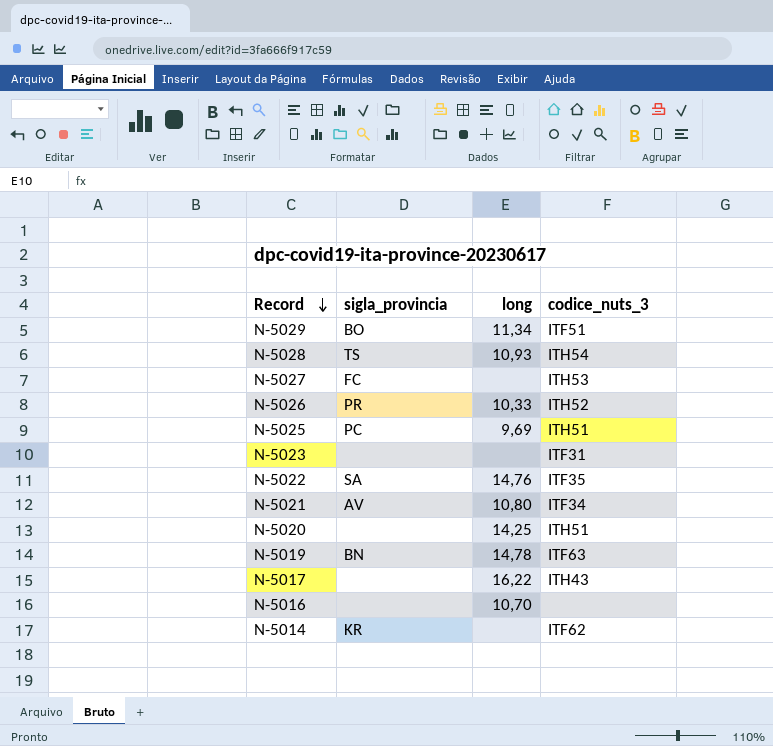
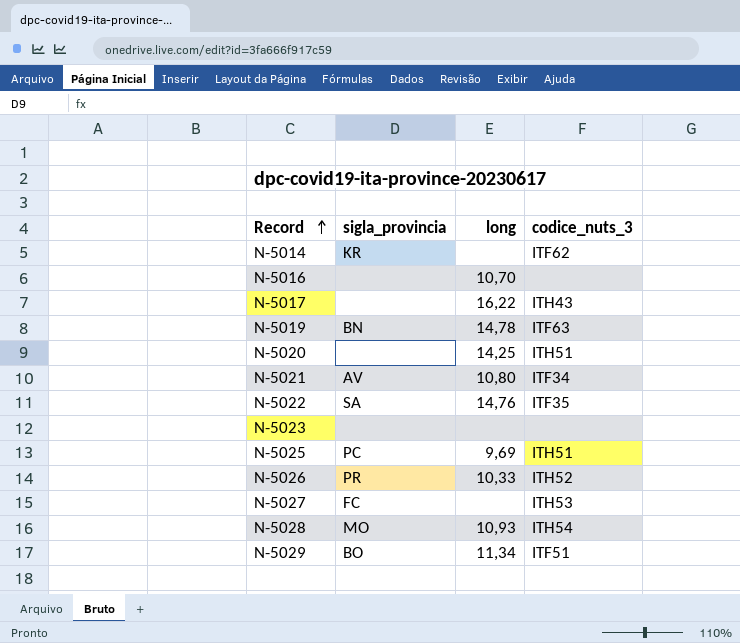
row order: Record descending -> Record ascending
N-5023 | codice_nuts_3: ITF31 -> none
N-5028 | sigla_provincia: TS -> MO

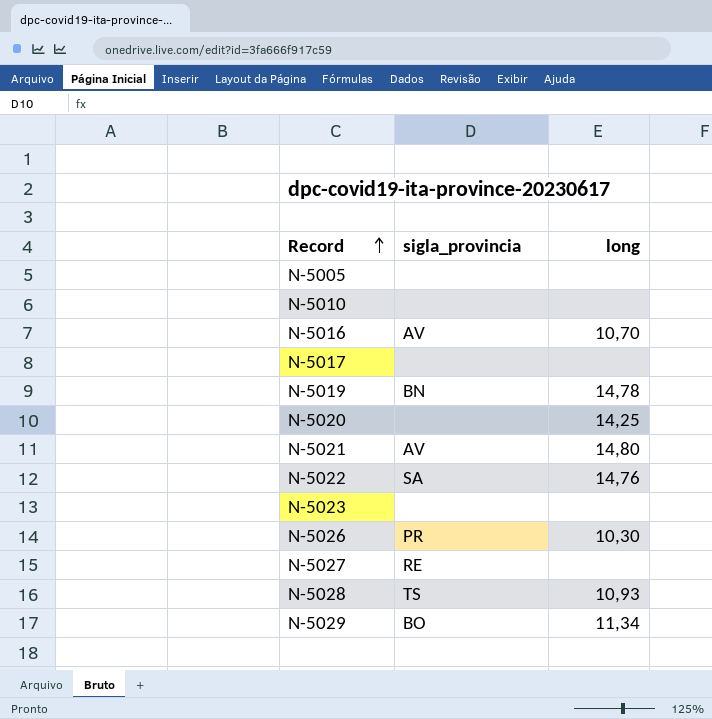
column codice_nuts_3 | position: 4 -> none
row N-5014: KR | none | ITF62 -> none
row N-5025: PC | 9,69 | ITH51 -> none
row N-5005: none -> none | none
row N-5010: none -> none | none
N-5016 | sigla_provincia: none -> AV
N-5017 | long: 16,22 -> none
N-5021 | long: 10,80 -> 14,80
N-5026 | long: 10,33 -> 10,30
N-5027 | sigla_provincia: FC -> RE
N-5028 | sigla_provincia: MO -> TS

